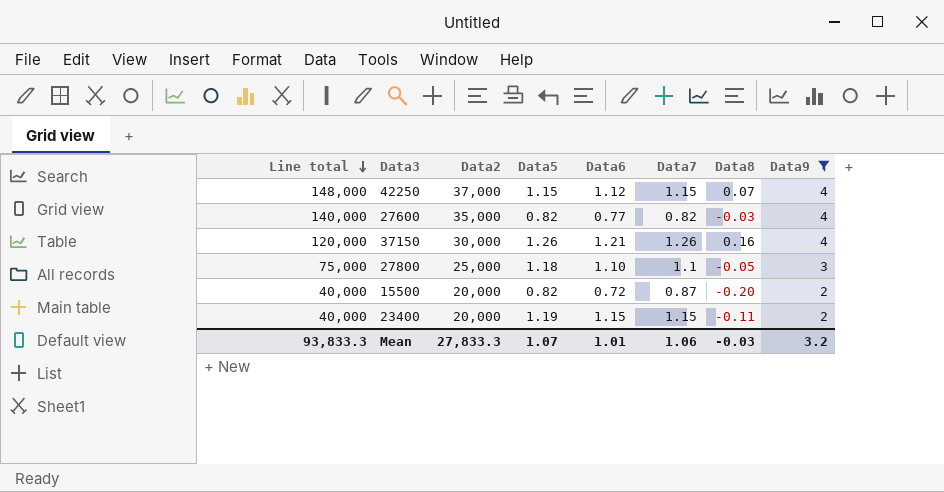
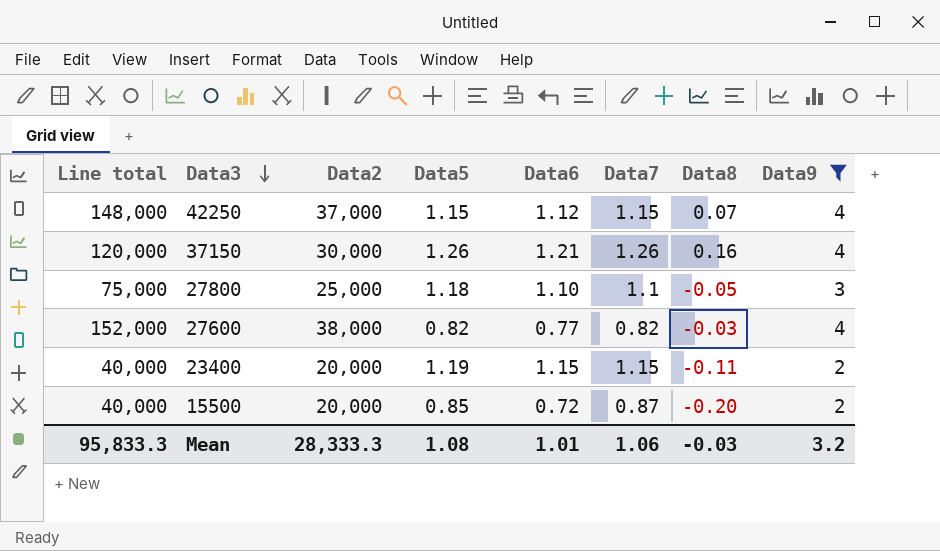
row order: Line total descending -> Data3 descending
27600 | Line total: 140,000 -> 152,000
27600 | Data2: 35,000 -> 38,000
15500 | Data5: 0.82 -> 0.85
Mean | Line total: 93,833.3 -> 95,833.3
Mean | Data2: 27,833.3 -> 28,333.3
Mean | Data5: 1.07 -> 1.08

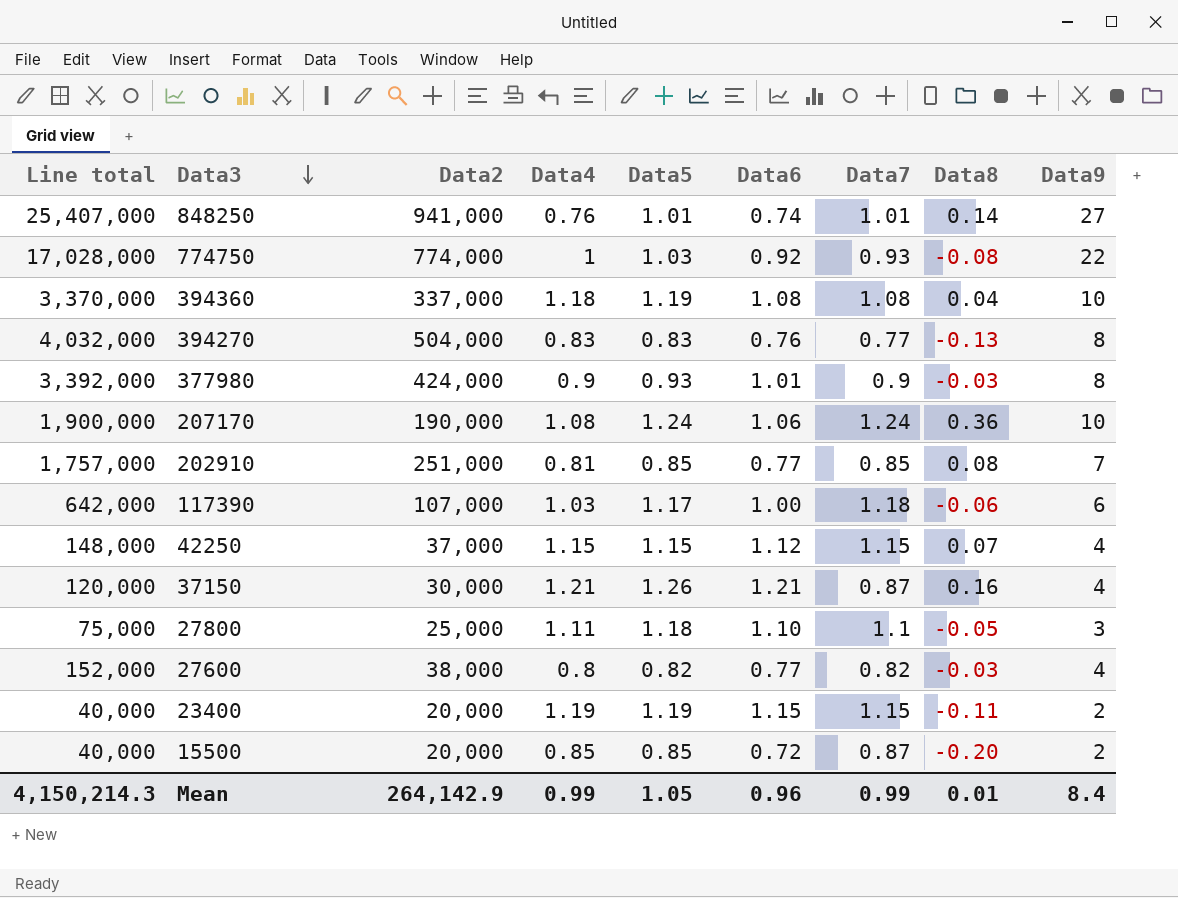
filter: Data9 <= 4 -> none
column Data4 | position: none -> 4
37150 | Data7: 1.26 -> 0.87
Mean | Line total: 95,833.3 -> 4,150,214.3
Mean | Data2: 28,333.3 -> 264,142.9
Mean | Data5: 1.08 -> 1.05
Mean | Data6: 1.01 -> 0.96
Mean | Data7: 1.06 -> 0.99
Mean | Data8: -0.03 -> 0.01
Mean | Data9: 3.2 -> 8.4

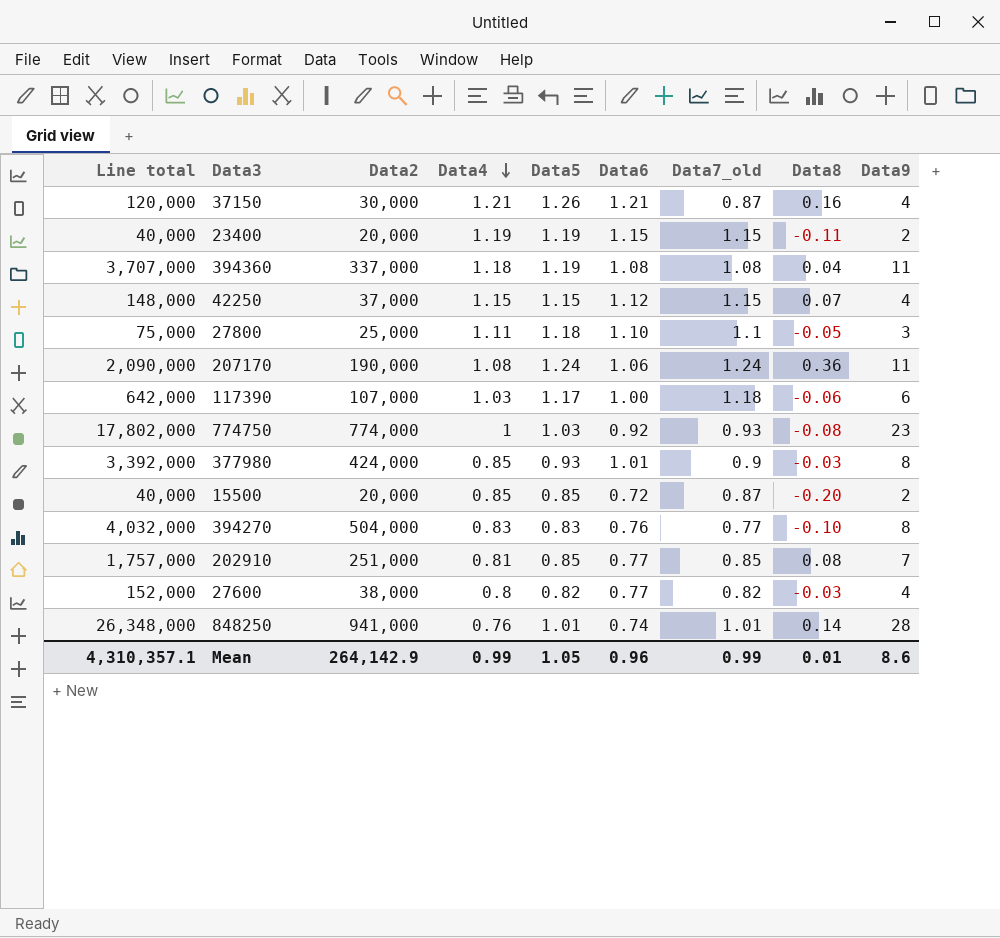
row order: Data3 descending -> Data4 descending
column name: Data7 -> Data7_old
394360 | Line total: 3,370,000 -> 3,707,000
394360 | Data9: 10 -> 11
207170 | Line total: 1,900,000 -> 2,090,000
207170 | Data9: 10 -> 11
774750 | Line total: 17,028,000 -> 17,802,000
774750 | Data9: 22 -> 23
377980 | Data4: 0.9 -> 0.85
394270 | Data8: -0.13 -> -0.10
848250 | Line total: 25,407,000 -> 26,348,000
848250 | Data9: 27 -> 28
Mean | Line total: 4,150,214.3 -> 4,310,357.1
Mean | Data9: 8.4 -> 8.6

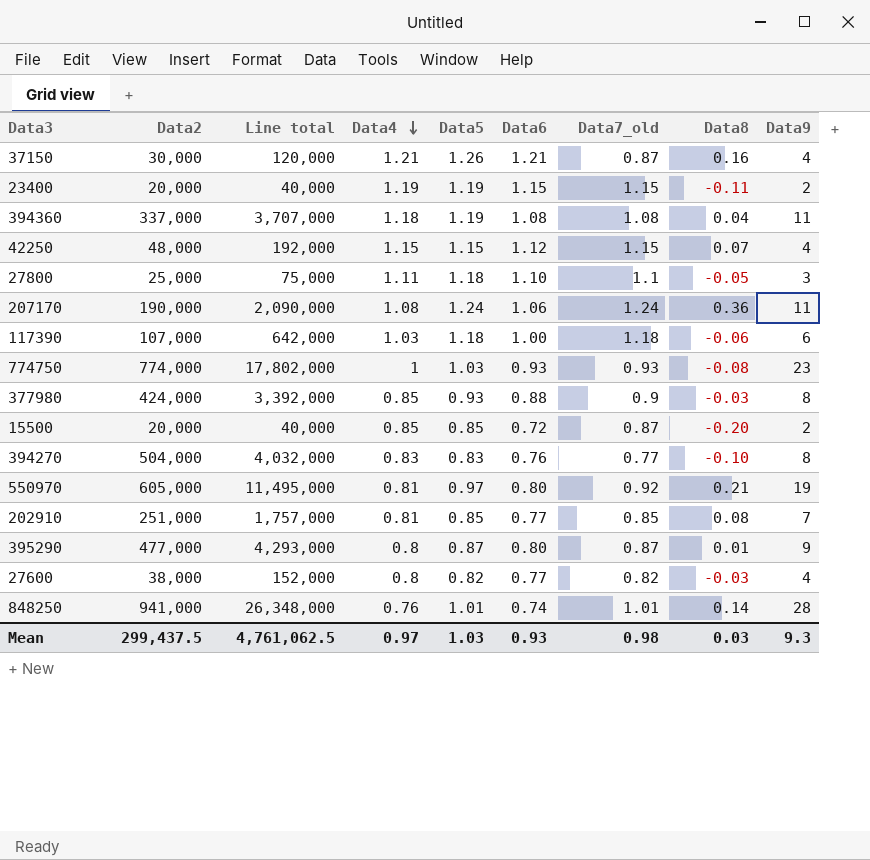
column Line total | position: 1 -> 3
42250 | Data2: 37,000 -> 48,000
42250 | Line total: 148,000 -> 192,000
117390 | Data5: 1.17 -> 1.18
774750 | Data6: 0.92 -> 0.93
377980 | Data6: 1.01 -> 0.88
row 550970: none -> 605,000 | 11,495,000 | 0.81 | 0.97 | 0.80 | 0.92 | 0.21 | 19
row 395290: none -> 477,000 | 4,293,000 | 0.8 | 0.87 | 0.80 | 0.87 | 0.01 | 9
Mean | Data2: 264,142.9 -> 299,437.5
Mean | Line total: 4,310,357.1 -> 4,761,062.5
Mean | Data4: 0.99 -> 0.97
Mean | Data5: 1.05 -> 1.03
Mean | Data6: 0.96 -> 0.93
Mean | Data7_old: 0.99 -> 0.98
Mean | Data8: 0.01 -> 0.03
Mean | Data9: 8.6 -> 9.3

